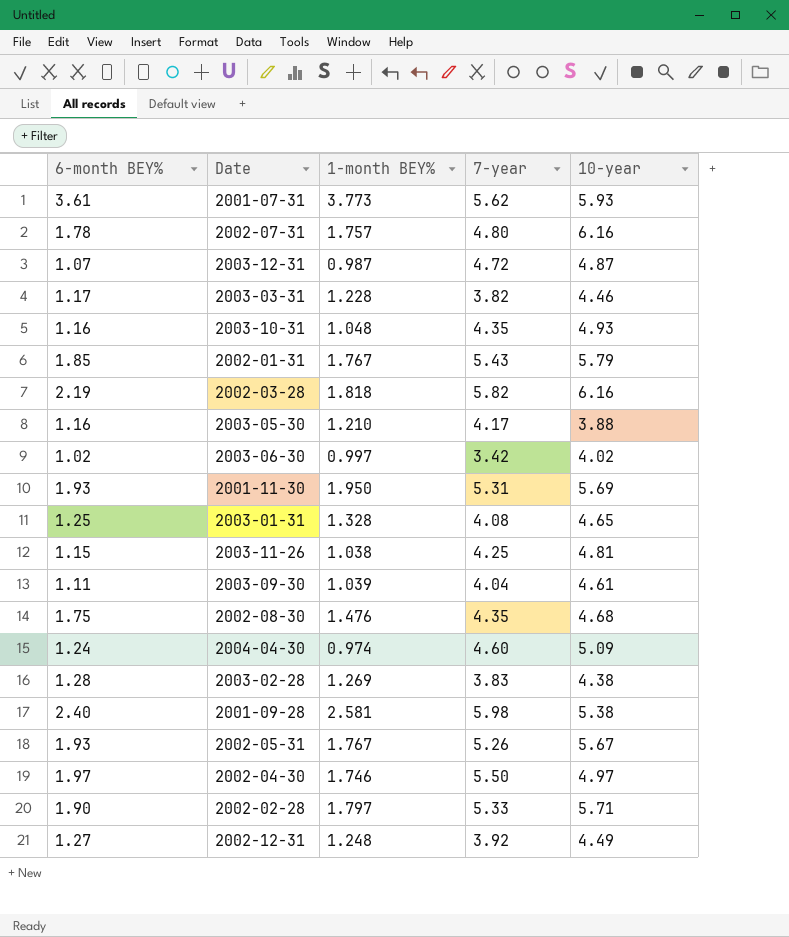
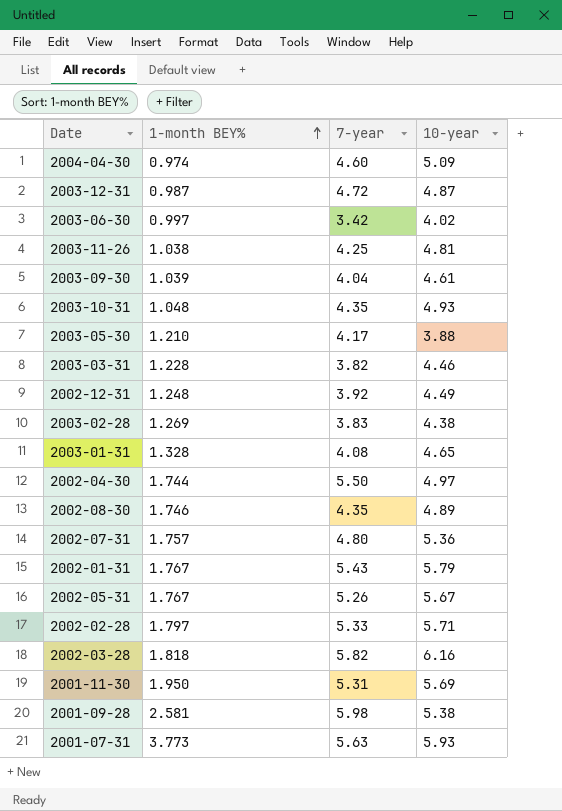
row order: none -> 1-month BEY% ascending
column 6-month BEY% | position: 1 -> none
2002-04-30 | 1-month BEY%: 1.746 -> 1.744
2002-08-30 | 1-month BEY%: 1.476 -> 1.746
2002-08-30 | 10-year: 4.68 -> 4.89
2002-07-31 | 10-year: 6.16 -> 5.36
2001-07-31 | 7-year: 5.62 -> 5.63

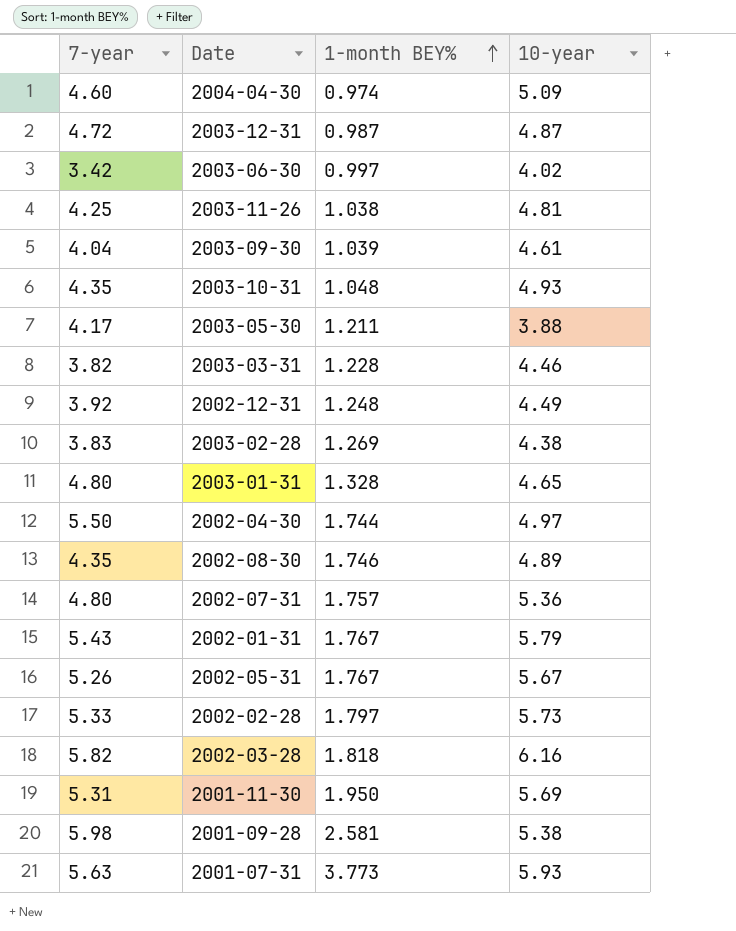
column 7-year | position: 3 -> 1
2003-05-30 | 1-month BEY%: 1.210 -> 1.211
2003-01-31 | 7-year: 4.08 -> 4.80
2002-02-28 | 10-year: 5.71 -> 5.73

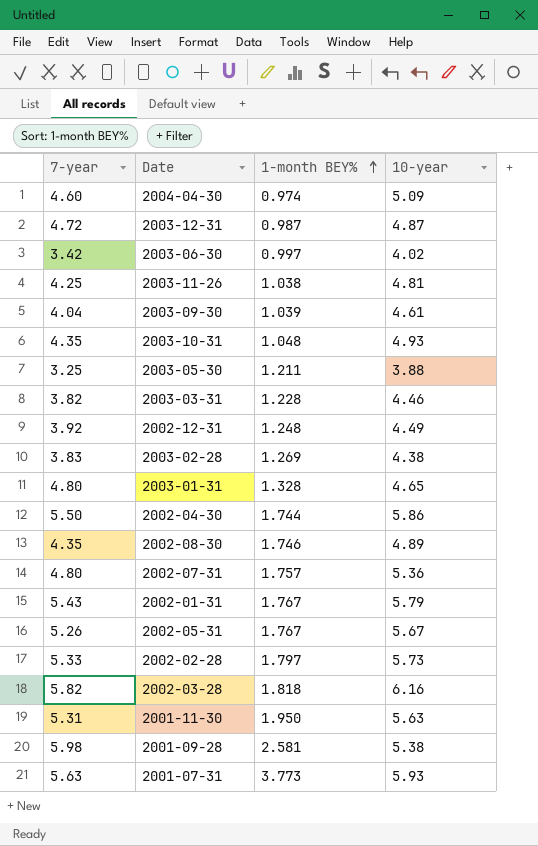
2003-05-30 | 7-year: 4.17 -> 3.25
2002-04-30 | 10-year: 4.97 -> 5.86
2001-11-30 | 10-year: 5.69 -> 5.63

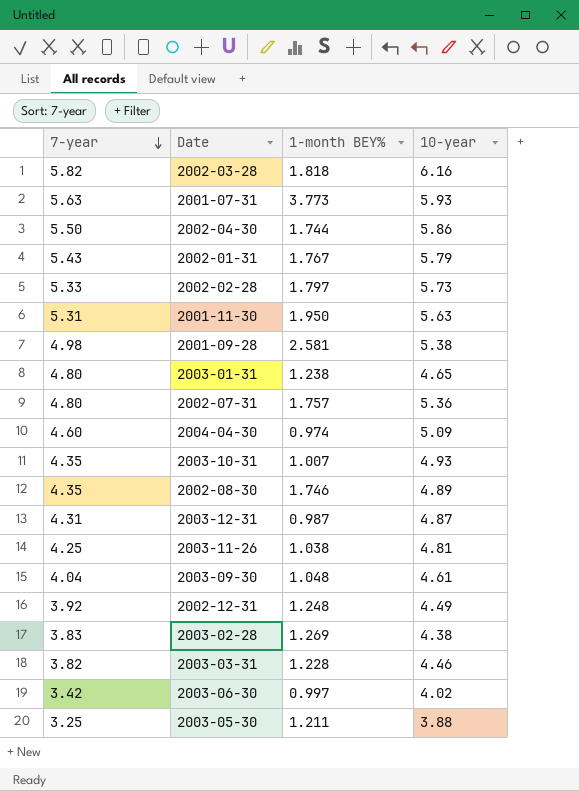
row order: 1-month BEY% ascending -> 7-year descending
row 2002-05-31: 5.26 | 1.767 | 5.67 -> none
2001-09-28 | 7-year: 5.98 -> 4.98
2003-01-31 | 1-month BEY%: 1.328 -> 1.238
2003-10-31 | 1-month BEY%: 1.048 -> 1.007
2003-12-31 | 7-year: 4.72 -> 4.31
2003-09-30 | 1-month BEY%: 1.039 -> 1.048

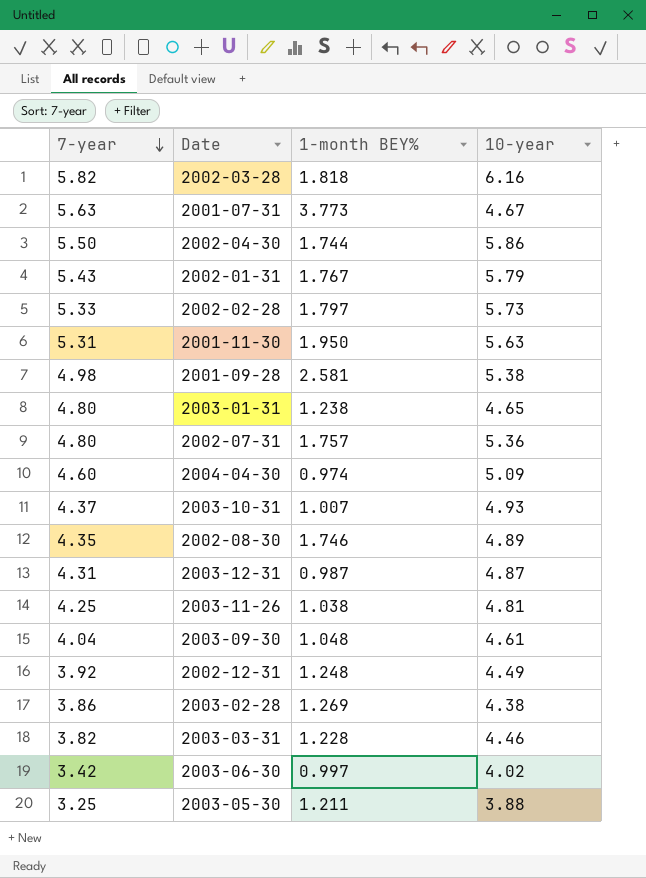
2001-07-31 | 10-year: 5.93 -> 4.67
2003-10-31 | 7-year: 4.35 -> 4.37
2003-02-28 | 7-year: 3.83 -> 3.86

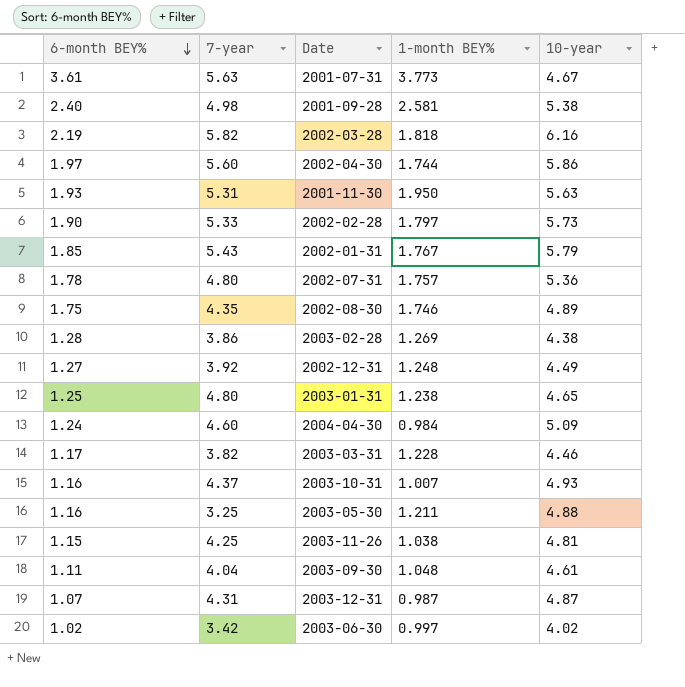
row order: 7-year descending -> 6-month BEY% descending
column 6-month BEY% | position: none -> 1
2002-04-30 | 7-year: 5.50 -> 5.60
2004-04-30 | 1-month BEY%: 0.974 -> 0.984
2003-05-30 | 10-year: 3.88 -> 4.88

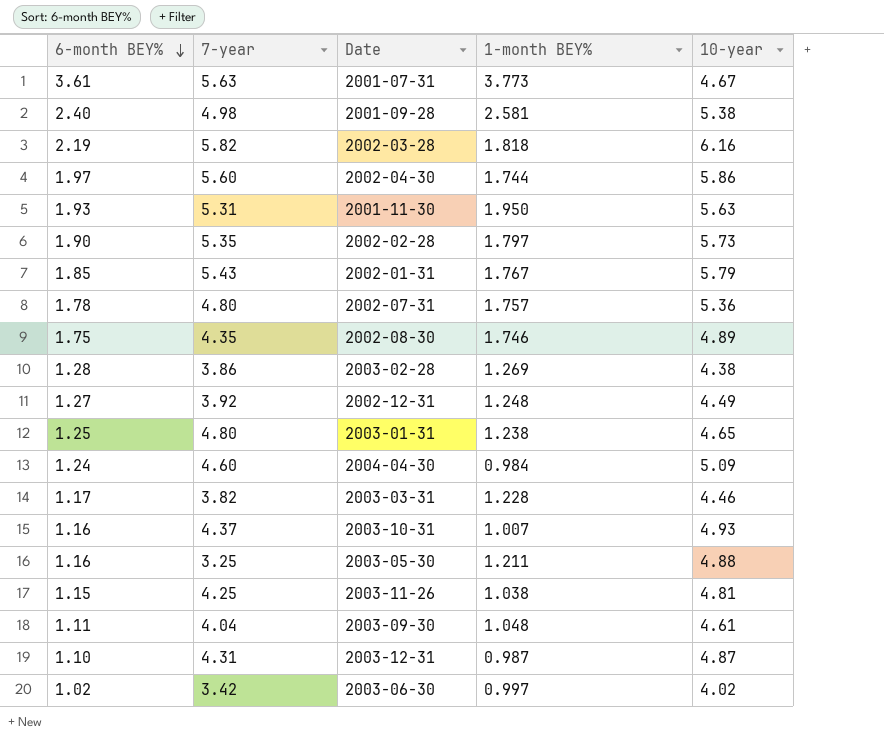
2002-02-28 | 7-year: 5.33 -> 5.35
2003-12-31 | 6-month BEY%: 1.07 -> 1.10

